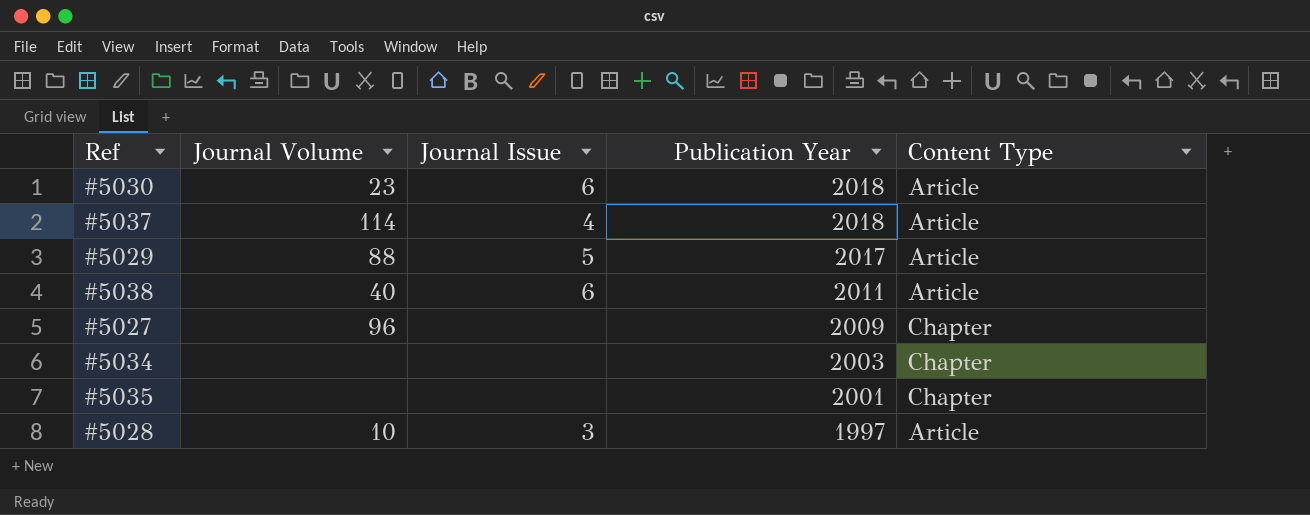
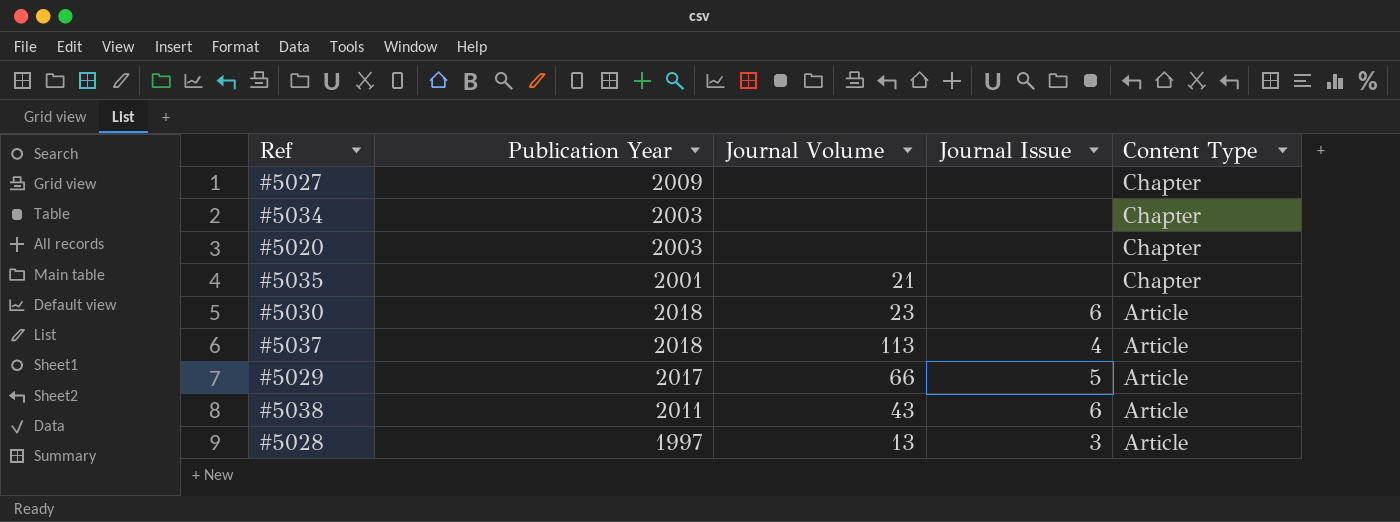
row order: Publication Year descending -> Content Type descending
column Publication Year | position: 4 -> 2
#5027 | Journal Volume: 96 -> none
row #5020: none -> 2003 | none | none | Chapter
#5035 | Journal Volume: none -> 21
#5037 | Journal Volume: 114 -> 113
#5029 | Journal Volume: 88 -> 66
#5038 | Journal Volume: 40 -> 43
#5028 | Journal Volume: 10 -> 13

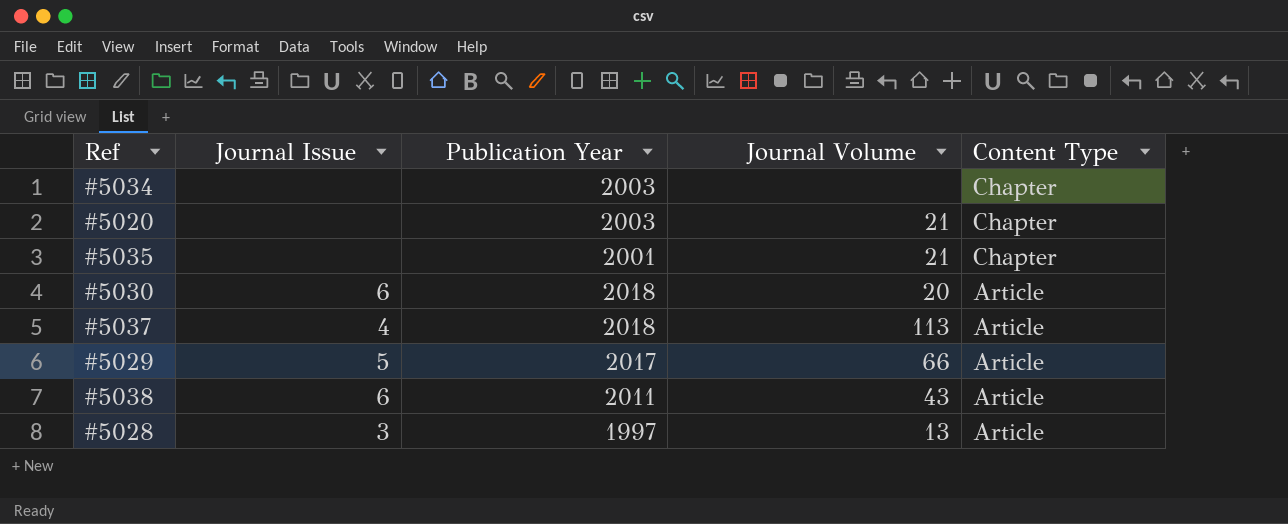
column Journal Issue | position: 4 -> 2
row #5027: 2009 | none | none | Chapter -> none
#5020 | Journal Volume: none -> 21
#5030 | Journal Volume: 23 -> 20

